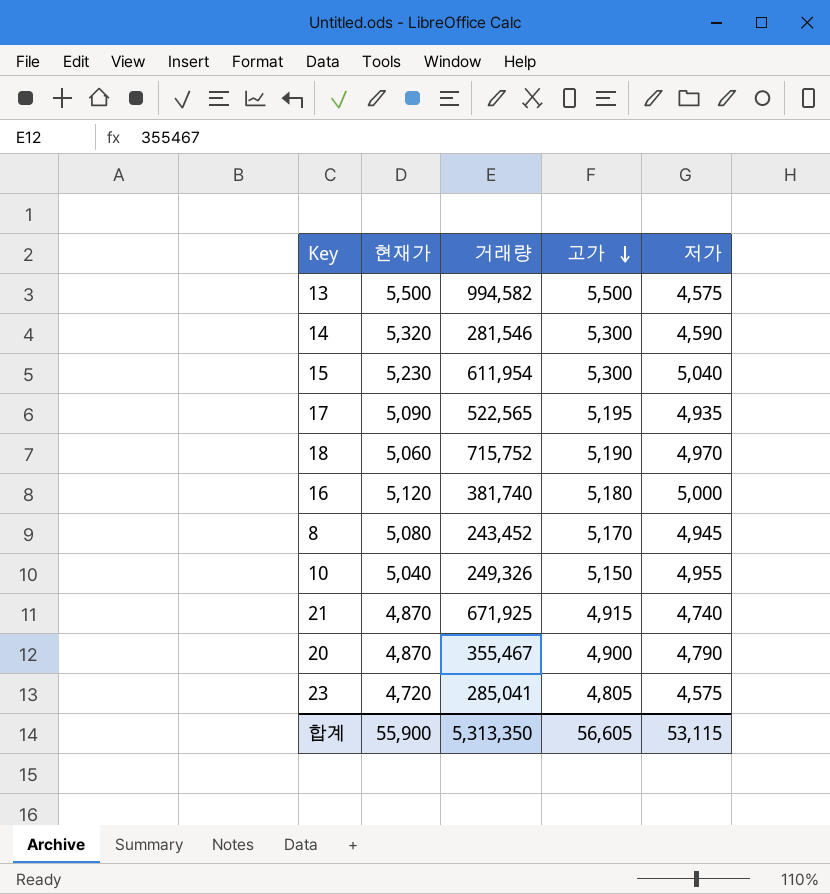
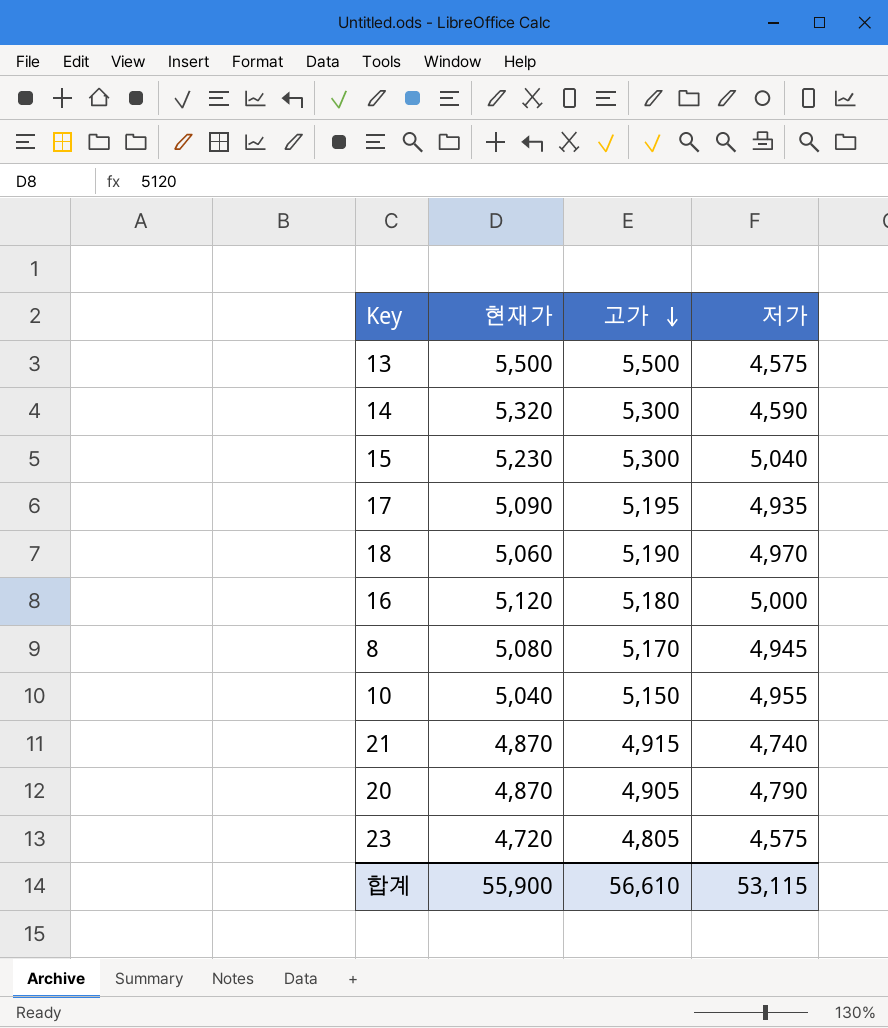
column 거래량 | position: 3 -> none
20 | 고가: 4,900 -> 4,905
합계 | 고가: 56,605 -> 56,610

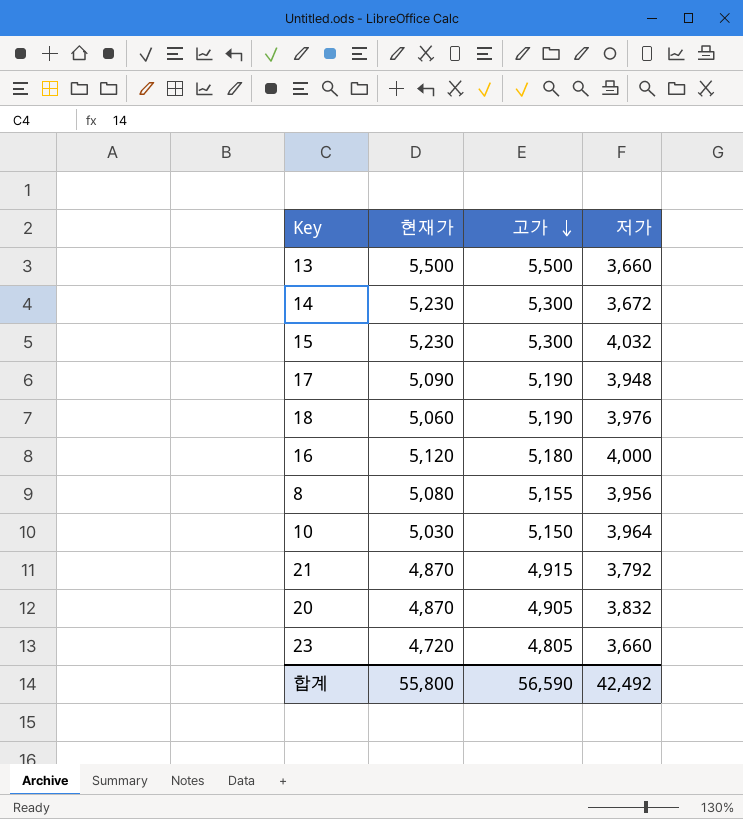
13 | 저가: 4,575 -> 3,660
14 | 현재가: 5,320 -> 5,230
14 | 저가: 4,590 -> 3,672
15 | 저가: 5,040 -> 4,032
17 | 고가: 5,195 -> 5,190
17 | 저가: 4,935 -> 3,948
18 | 저가: 4,970 -> 3,976
16 | 저가: 5,000 -> 4,000
8 | 고가: 5,170 -> 5,155
8 | 저가: 4,945 -> 3,956
10 | 현재가: 5,040 -> 5,030
10 | 저가: 4,955 -> 3,964
21 | 저가: 4,740 -> 3,792
20 | 저가: 4,790 -> 3,832
23 | 저가: 4,575 -> 3,660
합계 | 현재가: 55,900 -> 55,800
합계 | 고가: 56,610 -> 56,590
합계 | 저가: 53,115 -> 42,492

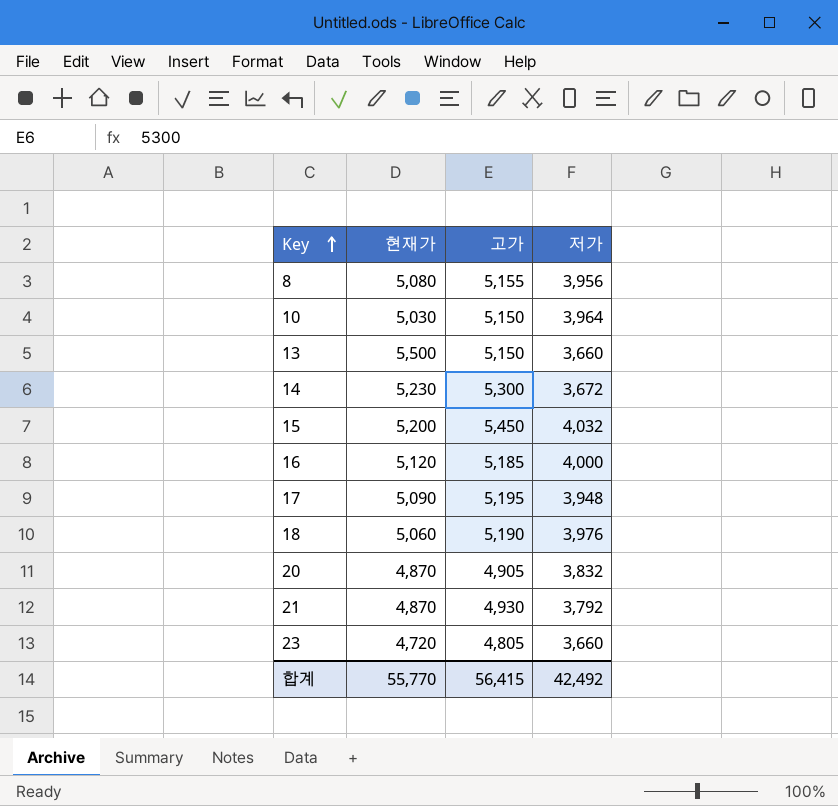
row order: 고가 descending -> Key ascending
13 | 고가: 5,500 -> 5,150
15 | 현재가: 5,230 -> 5,200
15 | 고가: 5,300 -> 5,450
16 | 고가: 5,180 -> 5,185
17 | 고가: 5,190 -> 5,195
21 | 고가: 4,915 -> 4,930
합계 | 현재가: 55,800 -> 55,770
합계 | 고가: 56,590 -> 56,415

